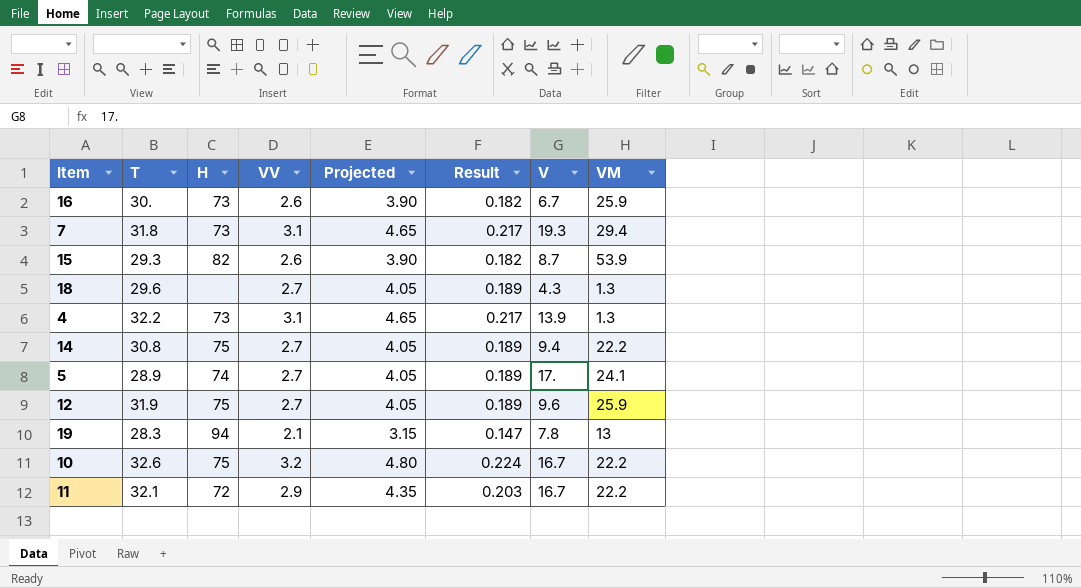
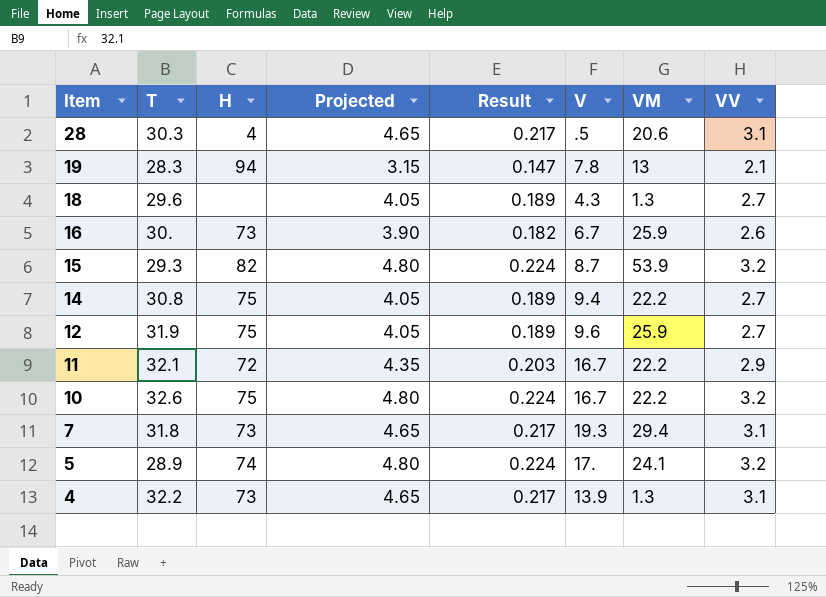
row order: none -> Item descending
column VV | position: 4 -> 8
row 28: none -> 30.3 | 4 | 4.65 | 0.217 | .5 | 20.6 | 3.1
15 | Projected: 3.90 -> 4.80
15 | Result: 0.182 -> 0.224
15 | VV: 2.6 -> 3.2
5 | Projected: 4.05 -> 4.80
5 | Result: 0.189 -> 0.224
5 | VV: 2.7 -> 3.2

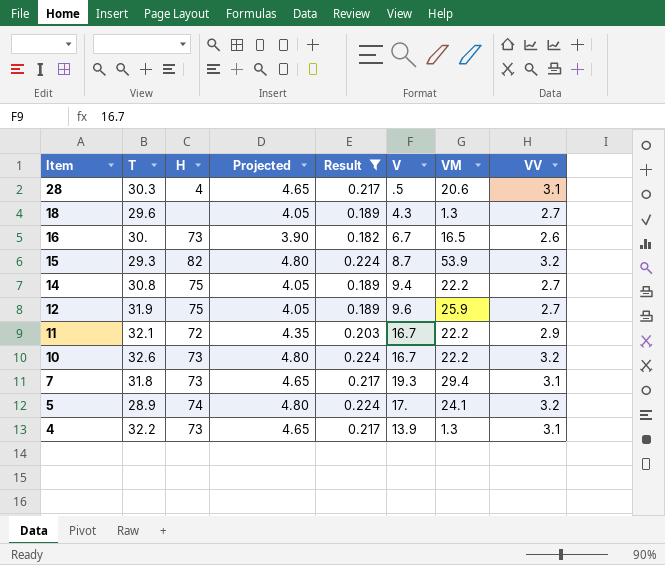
filter: none -> Result != 0.147
16 | VM: 25.9 -> 16.5
10 | H: 75 -> 73

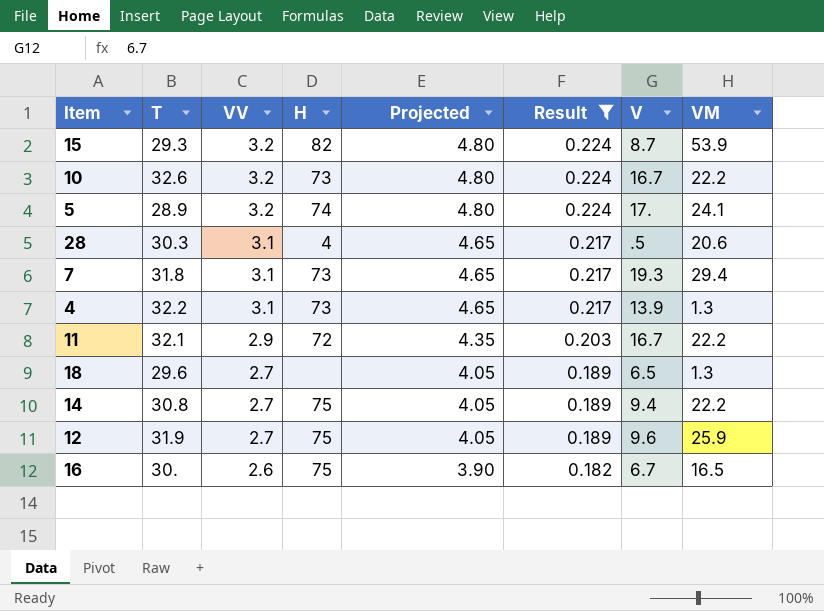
row order: Item descending -> VV descending
column VV | position: 8 -> 3
18 | V: 4.3 -> 6.5
16 | H: 73 -> 75

